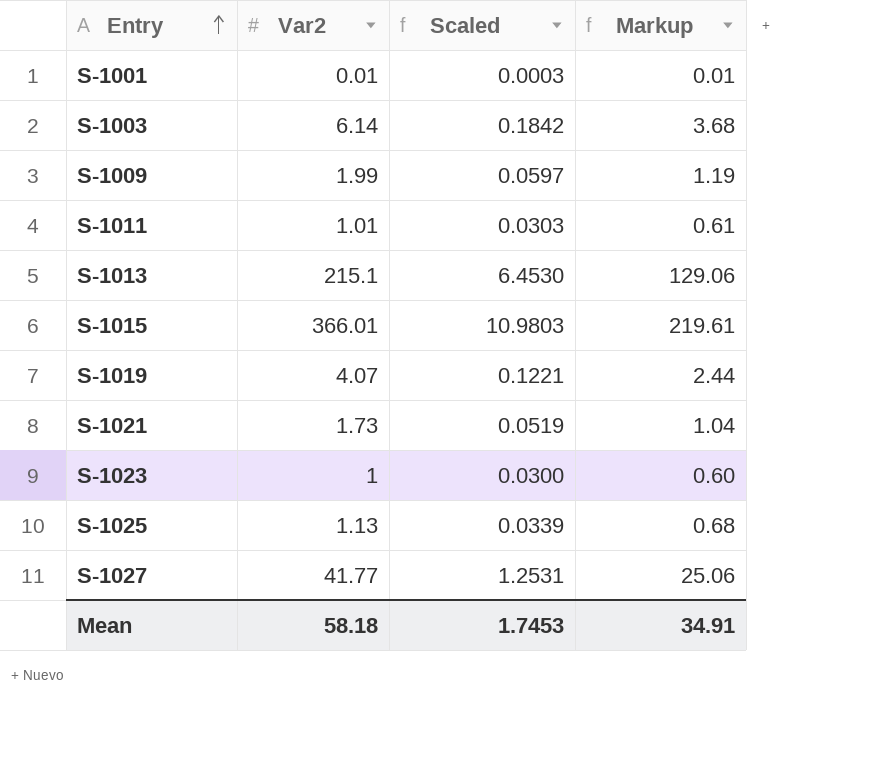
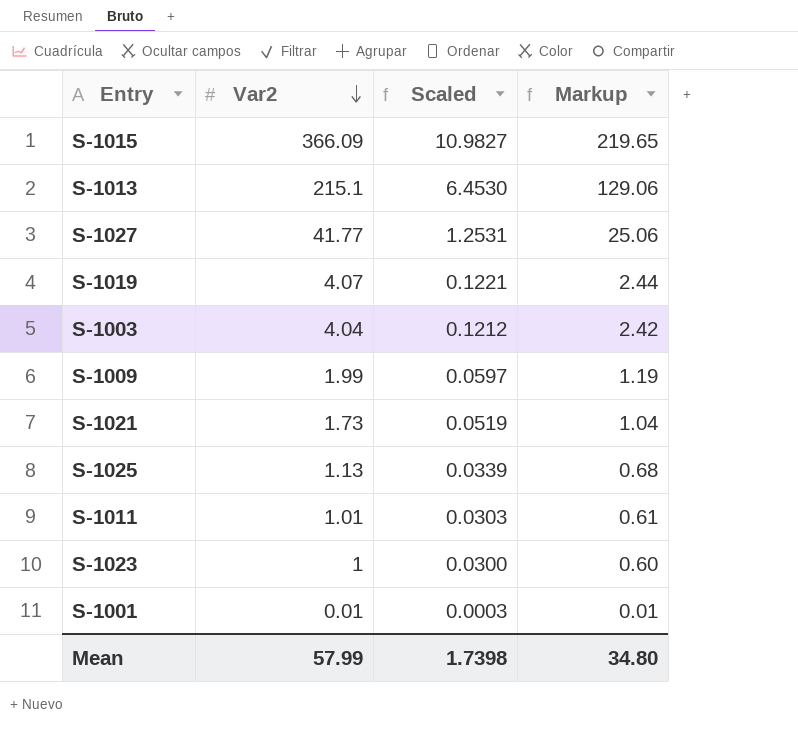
row order: Entry ascending -> Var2 descending
S-1015 | Var2: 366.01 -> 366.09
S-1015 | Scaled: 10.9803 -> 10.9827
S-1015 | Markup: 219.61 -> 219.65
S-1003 | Var2: 6.14 -> 4.04
S-1003 | Scaled: 0.1842 -> 0.1212
S-1003 | Markup: 3.68 -> 2.42
Mean | Var2: 58.18 -> 57.99
Mean | Scaled: 1.7453 -> 1.7398
Mean | Markup: 34.91 -> 34.80

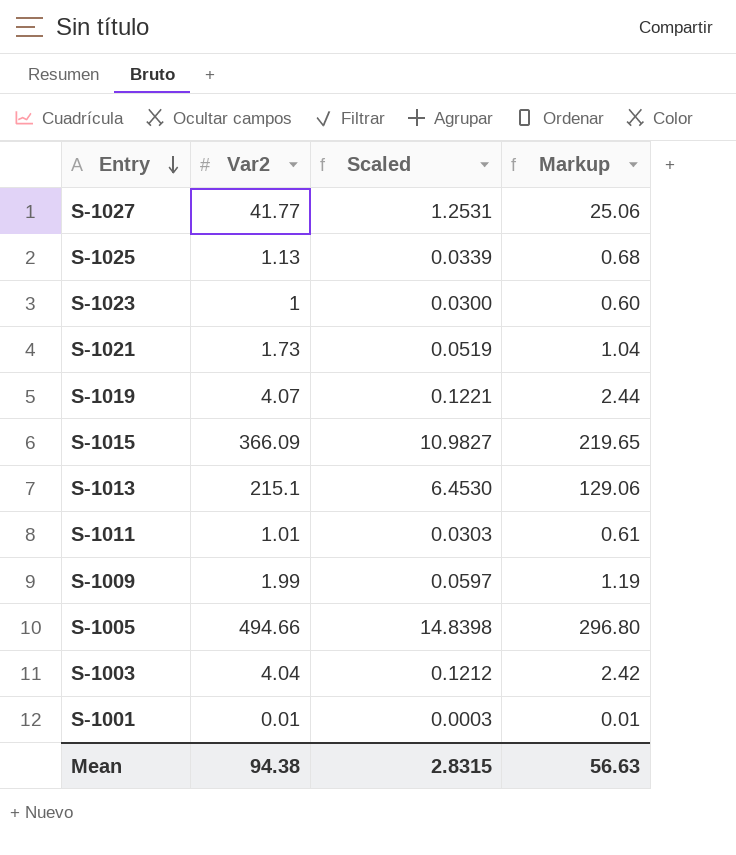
row order: Var2 descending -> Entry descending
row S-1005: none -> 494.66 | 14.8398 | 296.80
Mean | Var2: 57.99 -> 94.38
Mean | Scaled: 1.7398 -> 2.8315
Mean | Markup: 34.80 -> 56.63

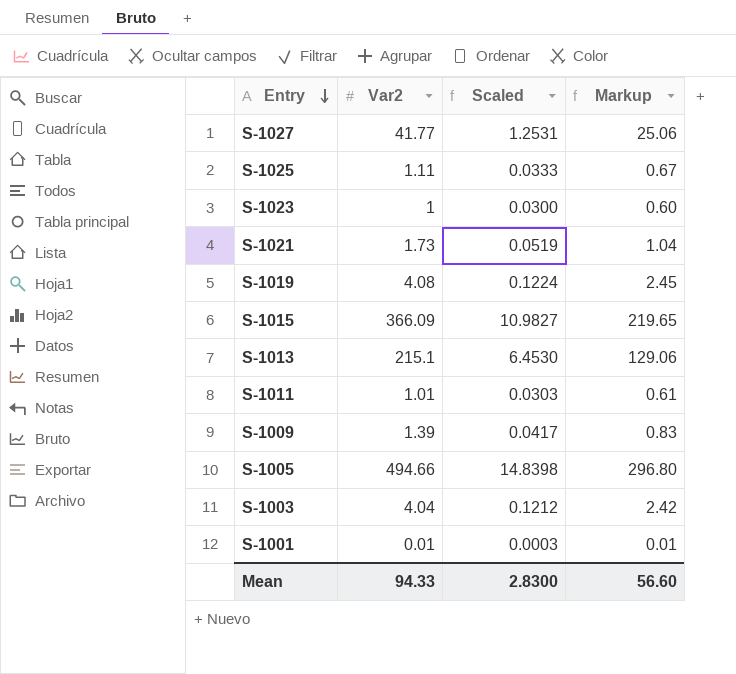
S-1025 | Var2: 1.13 -> 1.11
S-1025 | Scaled: 0.0339 -> 0.0333
S-1025 | Markup: 0.68 -> 0.67
S-1019 | Var2: 4.07 -> 4.08
S-1019 | Scaled: 0.1221 -> 0.1224
S-1019 | Markup: 2.44 -> 2.45
S-1009 | Var2: 1.99 -> 1.39
S-1009 | Scaled: 0.0597 -> 0.0417
S-1009 | Markup: 1.19 -> 0.83
Mean | Var2: 94.38 -> 94.33
Mean | Scaled: 2.8315 -> 2.8300
Mean | Markup: 56.63 -> 56.60

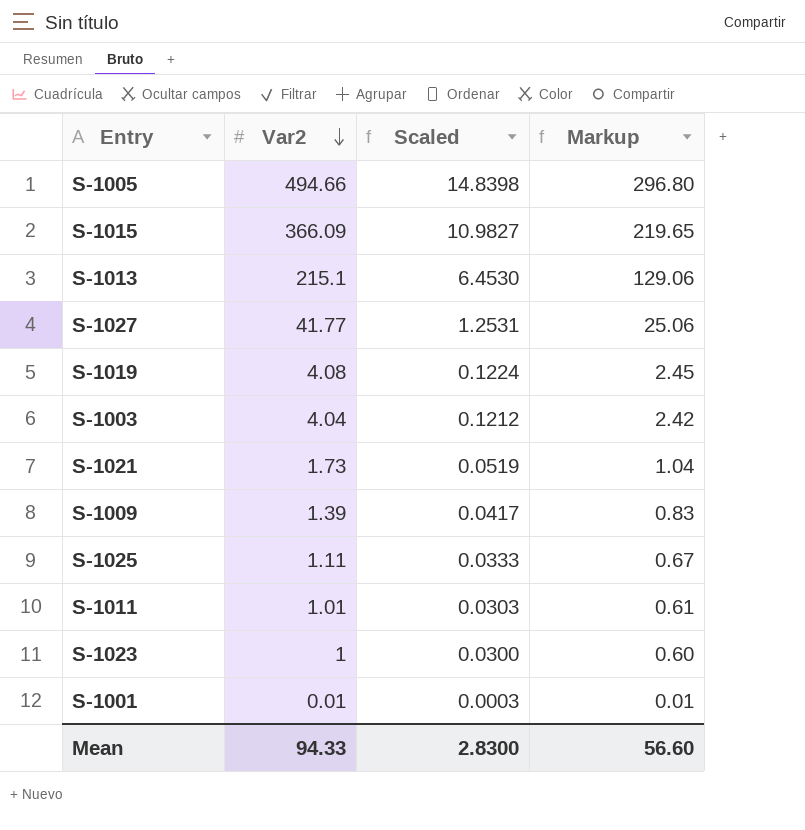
row order: Entry descending -> Var2 descending

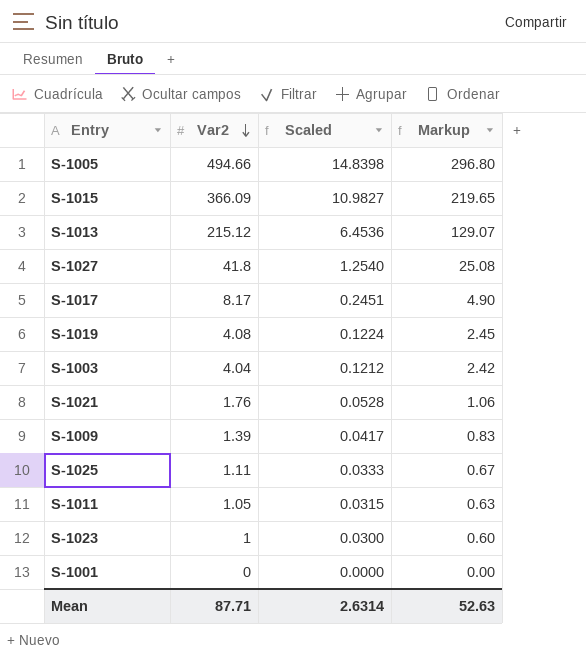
S-1013 | Var2: 215.1 -> 215.12
S-1013 | Scaled: 6.4530 -> 6.4536
S-1013 | Markup: 129.06 -> 129.07
S-1027 | Var2: 41.77 -> 41.8
S-1027 | Scaled: 1.2531 -> 1.2540
S-1027 | Markup: 25.06 -> 25.08
row S-1017: none -> 8.17 | 0.2451 | 4.90
S-1021 | Var2: 1.73 -> 1.76
S-1021 | Scaled: 0.0519 -> 0.0528
S-1021 | Markup: 1.04 -> 1.06
S-1011 | Var2: 1.01 -> 1.05
S-1011 | Scaled: 0.0303 -> 0.0315
S-1011 | Markup: 0.61 -> 0.63
S-1001 | Var2: 0.01 -> 0
S-1001 | Scaled: 0.0003 -> 0.0000
S-1001 | Markup: 0.01 -> 0.00
Mean | Var2: 94.33 -> 87.71
Mean | Scaled: 2.8300 -> 2.6314
Mean | Markup: 56.60 -> 52.63

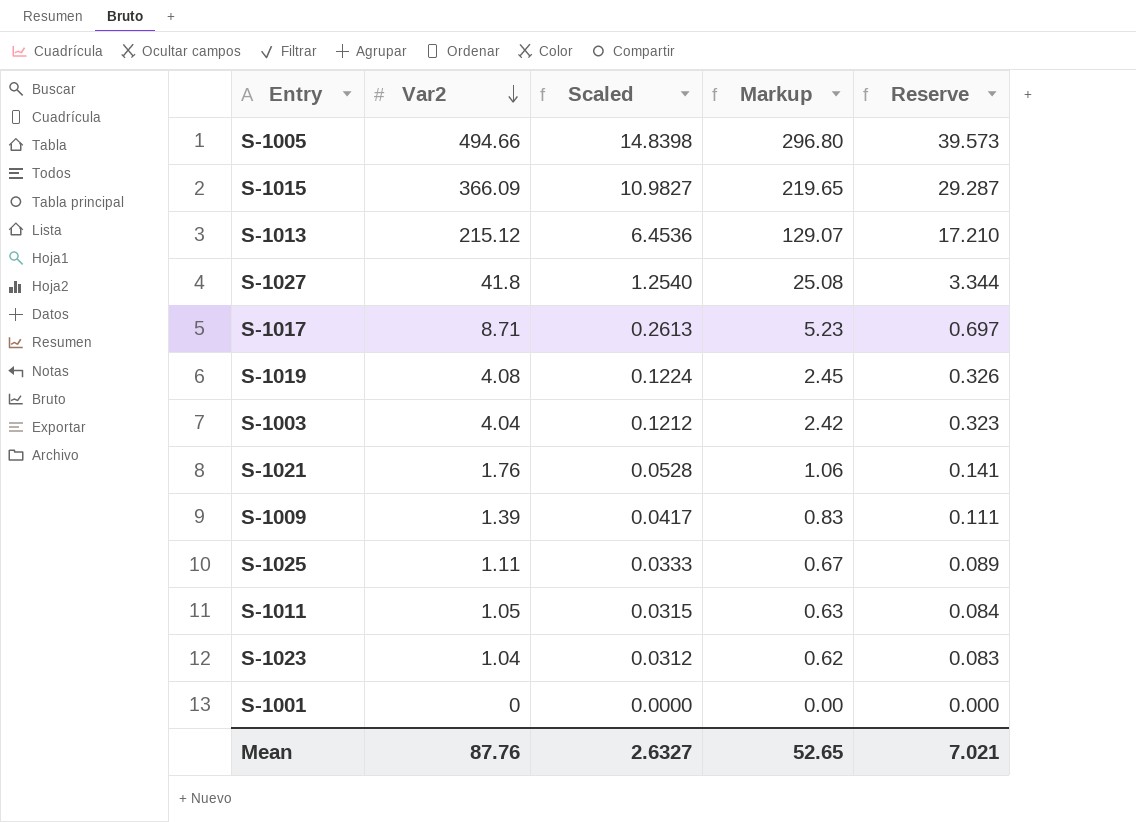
column Reserve | formula: none -> [Var2] * 0.08
S-1017 | Var2: 8.17 -> 8.71
S-1017 | Scaled: 0.2451 -> 0.2613
S-1017 | Markup: 4.90 -> 5.23
S-1023 | Var2: 1 -> 1.04
S-1023 | Scaled: 0.0300 -> 0.0312
S-1023 | Markup: 0.60 -> 0.62
Mean | Var2: 87.71 -> 87.76
Mean | Scaled: 2.6314 -> 2.6327
Mean | Markup: 52.63 -> 52.65

